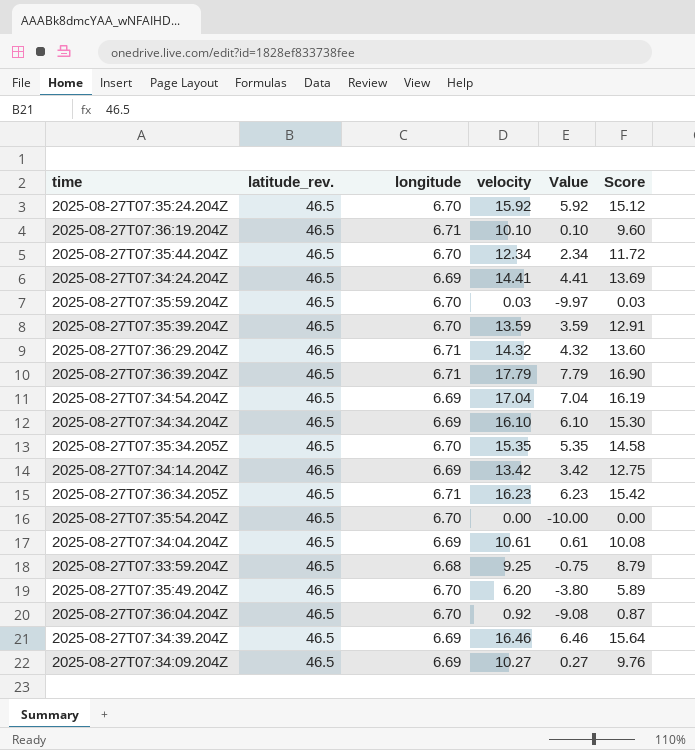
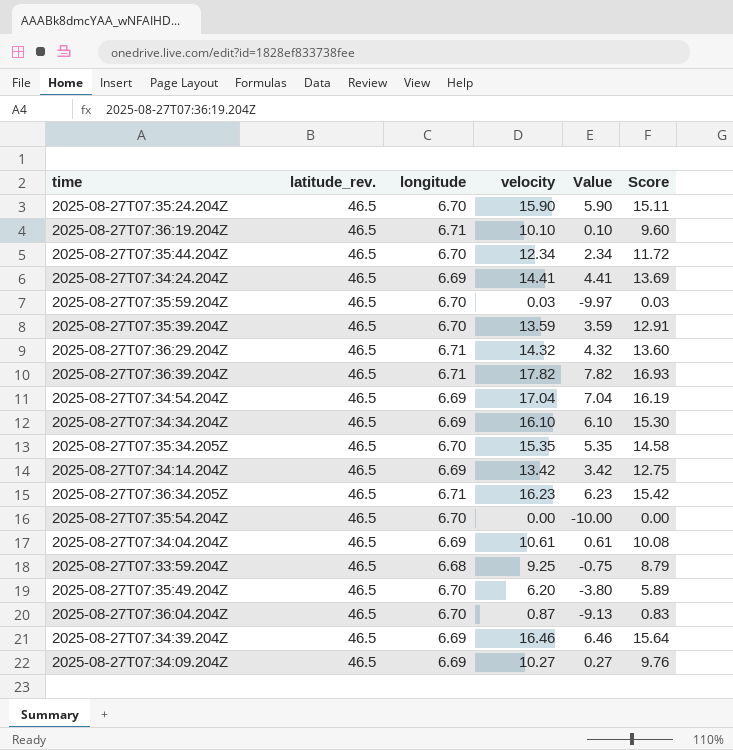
2025-08-27T07:35:24.204Z | velocity: 15.92 -> 15.90
2025-08-27T07:35:24.204Z | Value: 5.92 -> 5.90
2025-08-27T07:35:24.204Z | Score: 15.12 -> 15.11
2025-08-27T07:36:39.204Z | velocity: 17.79 -> 17.82
2025-08-27T07:36:39.204Z | Value: 7.79 -> 7.82
2025-08-27T07:36:39.204Z | Score: 16.90 -> 16.93
2025-08-27T07:36:04.204Z | velocity: 0.92 -> 0.87
2025-08-27T07:36:04.204Z | Value: -9.08 -> -9.13
2025-08-27T07:36:04.204Z | Score: 0.87 -> 0.83

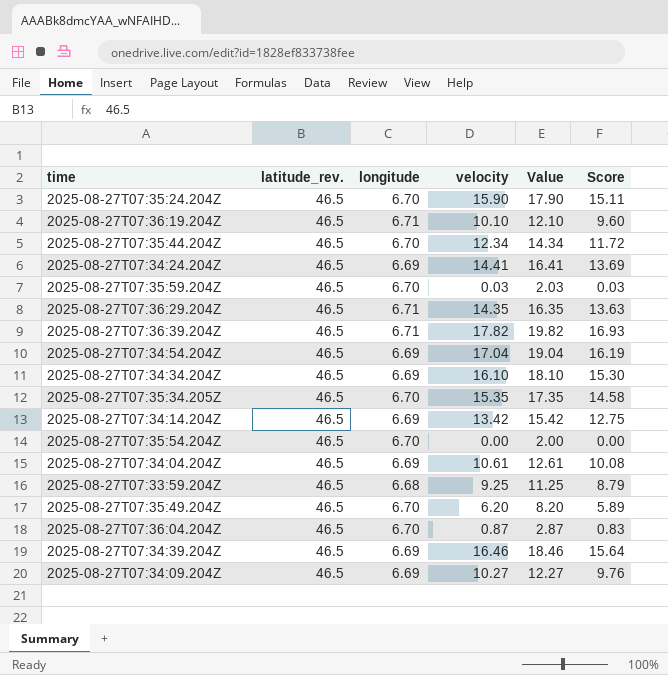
column Value | formula: [velocity] - 10 -> [velocity] + 2
row 2025-08-27T07:35:39.204Z: 46.5 | 6.70 | 13.59 | 3.59 | 12.91 -> none
row 2025-08-27T07:36:34.205Z: 46.5 | 6.71 | 16.23 | 6.23 | 15.42 -> none
2025-08-27T07:36:29.204Z | velocity: 14.32 -> 14.35
2025-08-27T07:36:29.204Z | Score: 13.60 -> 13.63

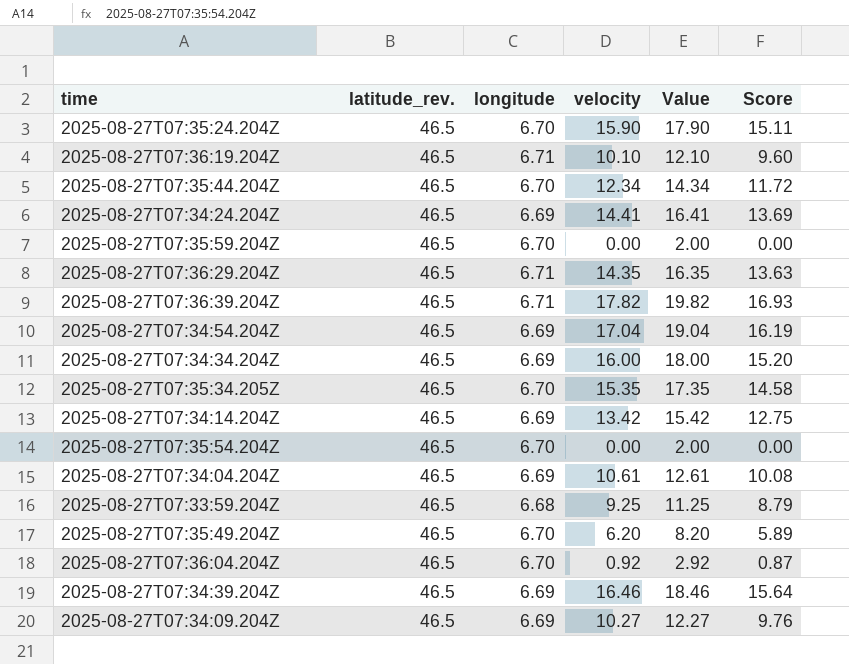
2025-08-27T07:35:59.204Z | velocity: 0.03 -> 0.00
2025-08-27T07:35:59.204Z | Value: 2.03 -> 2.00
2025-08-27T07:35:59.204Z | Score: 0.03 -> 0.00
2025-08-27T07:34:34.204Z | velocity: 16.10 -> 16.00
2025-08-27T07:34:34.204Z | Value: 18.10 -> 18.00
2025-08-27T07:34:34.204Z | Score: 15.30 -> 15.20
2025-08-27T07:36:04.204Z | velocity: 0.87 -> 0.92
2025-08-27T07:36:04.204Z | Value: 2.87 -> 2.92
2025-08-27T07:36:04.204Z | Score: 0.83 -> 0.87

